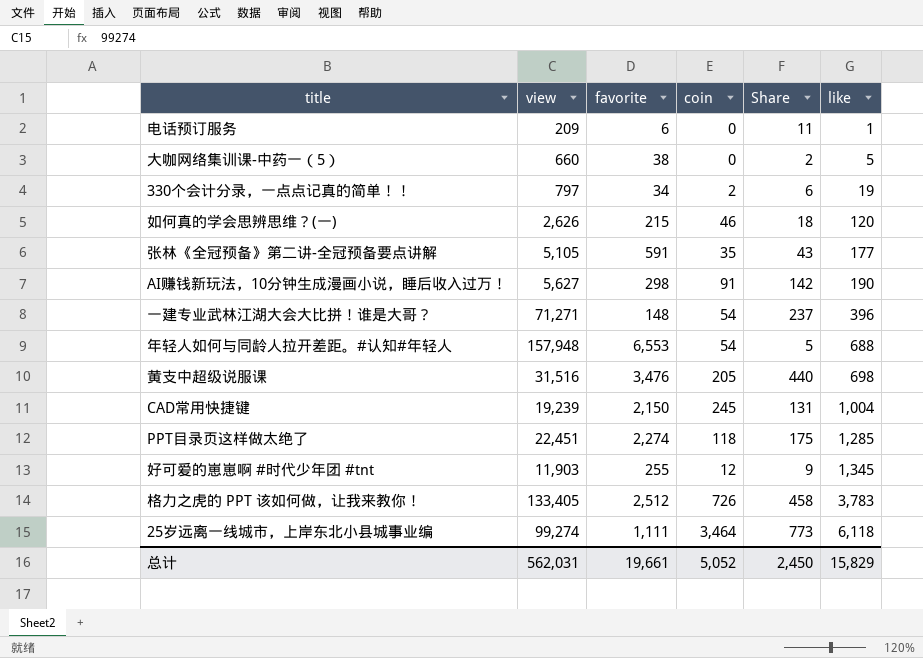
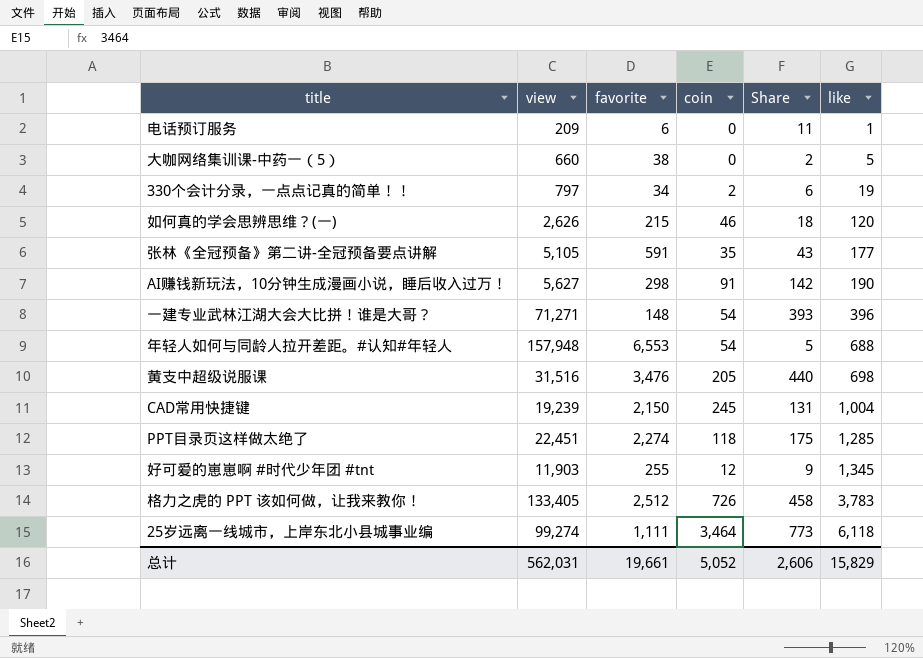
一建专业武林江湖大会大比拼！谁是大哥？ | Share: 237 -> 393
总计 | Share: 2,450 -> 2,606

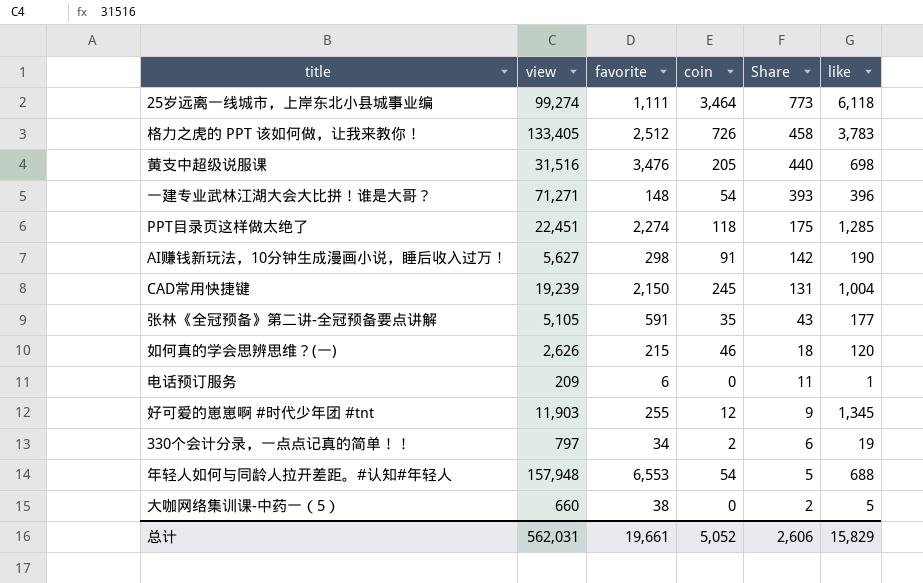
row order: like ascending -> Share descending

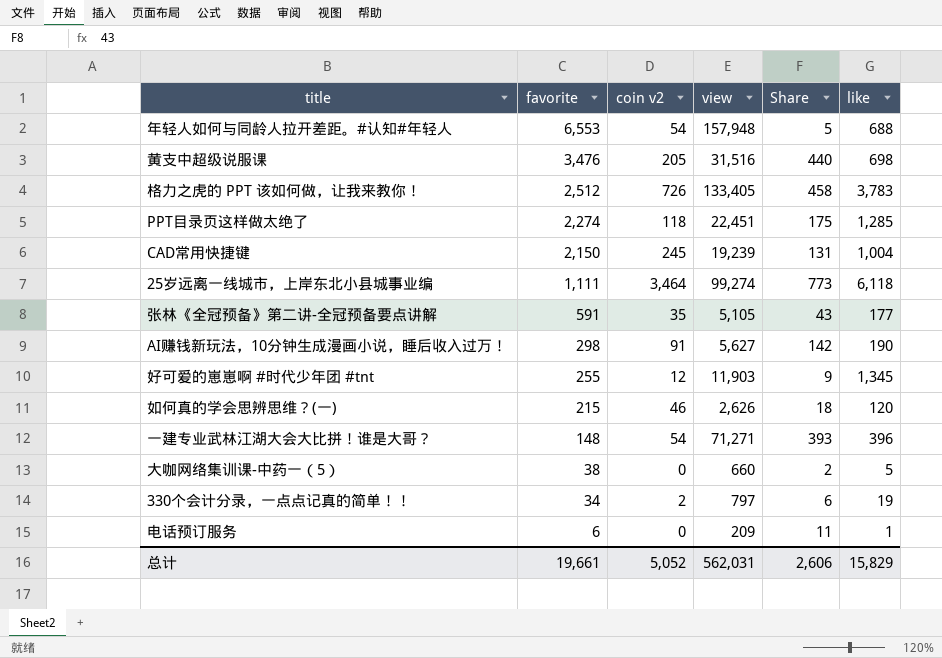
row order: Share descending -> favorite descending
column name: coin -> coin v2
column view | position: 2 -> 4

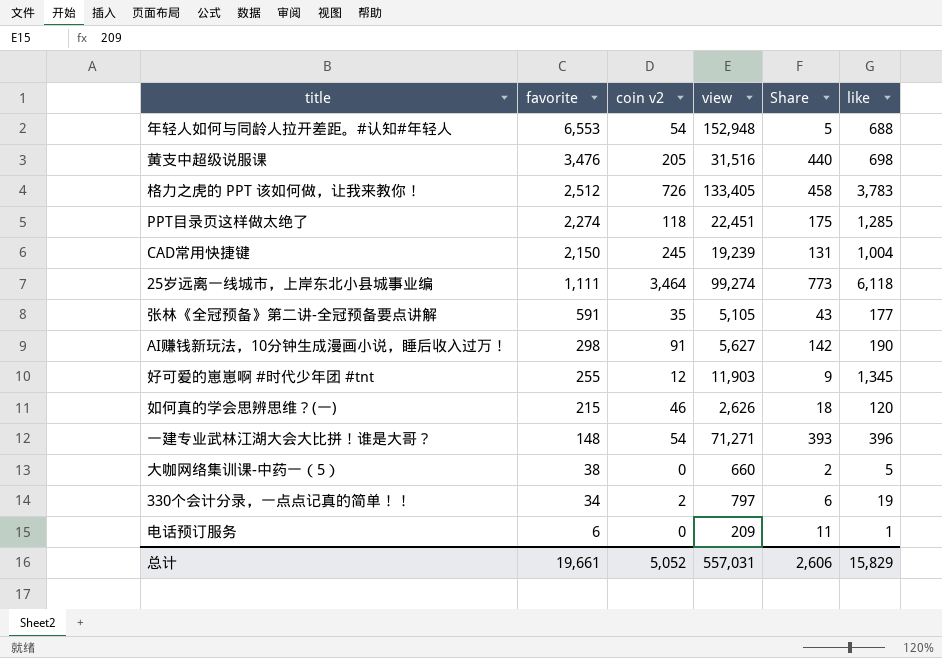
年轻人如何与同龄人拉开差距。#认知#年轻人 | view: 157,948 -> 152,948
总计 | view: 562,031 -> 557,031

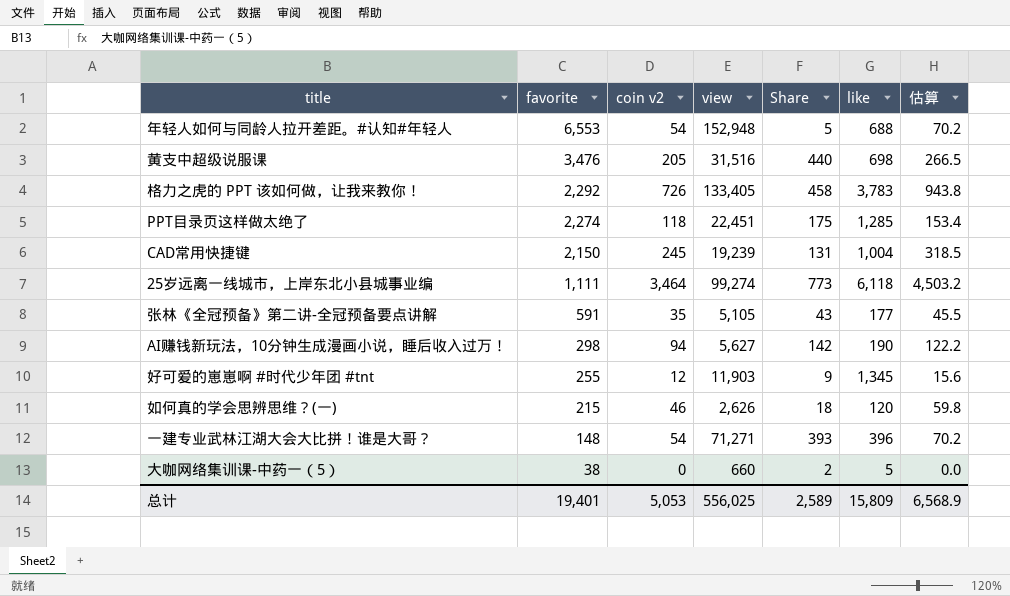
column 估算 | formula: none -> [coin v2] * 1.3
row 330个会计分录，一点点记真的简单！！: 34 | 2 | 797 | 6 | 19 -> none
row 电话预订服务: 6 | 0 | 209 | 11 | 1 -> none
格力之虎的 PPT 该如何做，让我来教你！ | favorite: 2,512 -> 2,292
AI赚钱新玩法，10分钟生成漫画小说，睡后收入过万！ | coin v2: 91 -> 94
总计 | favorite: 19,661 -> 19,401
总计 | coin v2: 5,052 -> 5,053
总计 | view: 557,031 -> 556,025
总计 | Share: 2,606 -> 2,589
总计 | like: 15,829 -> 15,809

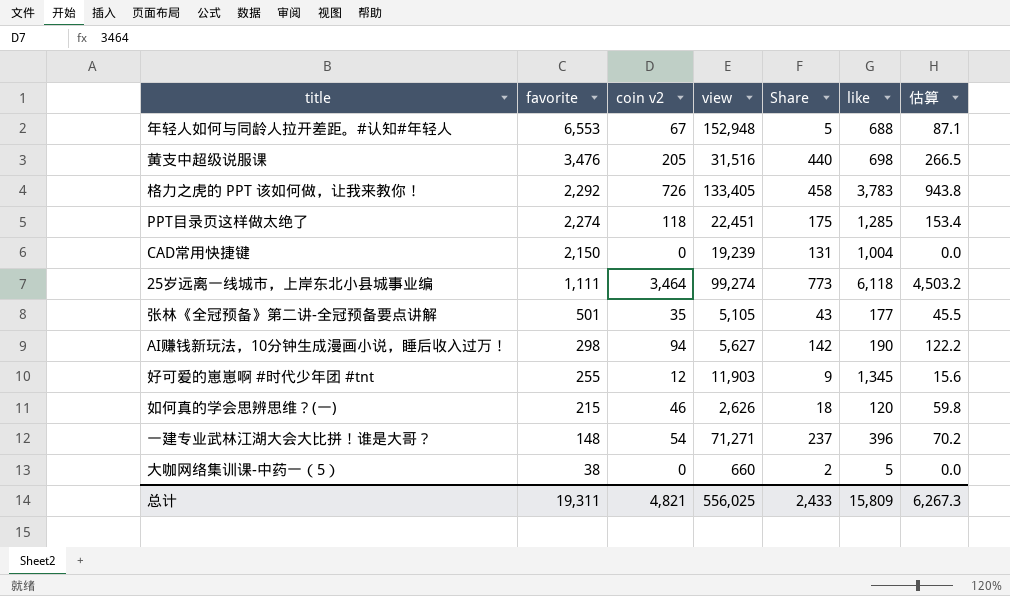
年轻人如何与同龄人拉开差距。#认知#年轻人 | coin v2: 54 -> 67
年轻人如何与同龄人拉开差距。#认知#年轻人 | 估算: 70.2 -> 87.1
CAD常用快捷键 | coin v2: 245 -> 0
CAD常用快捷键 | 估算: 318.5 -> 0.0
张林《全冠预备》第二讲-全冠预备要点讲解 | favorite: 591 -> 501
一建专业武林江湖大会大比拼！谁是大哥？ | Share: 393 -> 237
总计 | favorite: 19,401 -> 19,311
总计 | coin v2: 5,053 -> 4,821
总计 | Share: 2,589 -> 2,433
总计 | 估算: 6,568.9 -> 6,267.3

